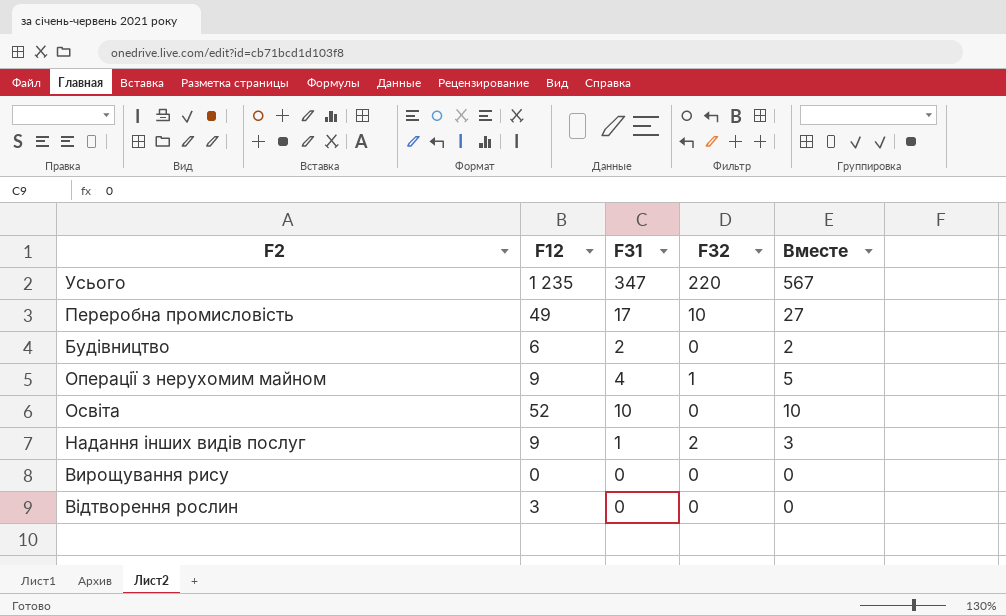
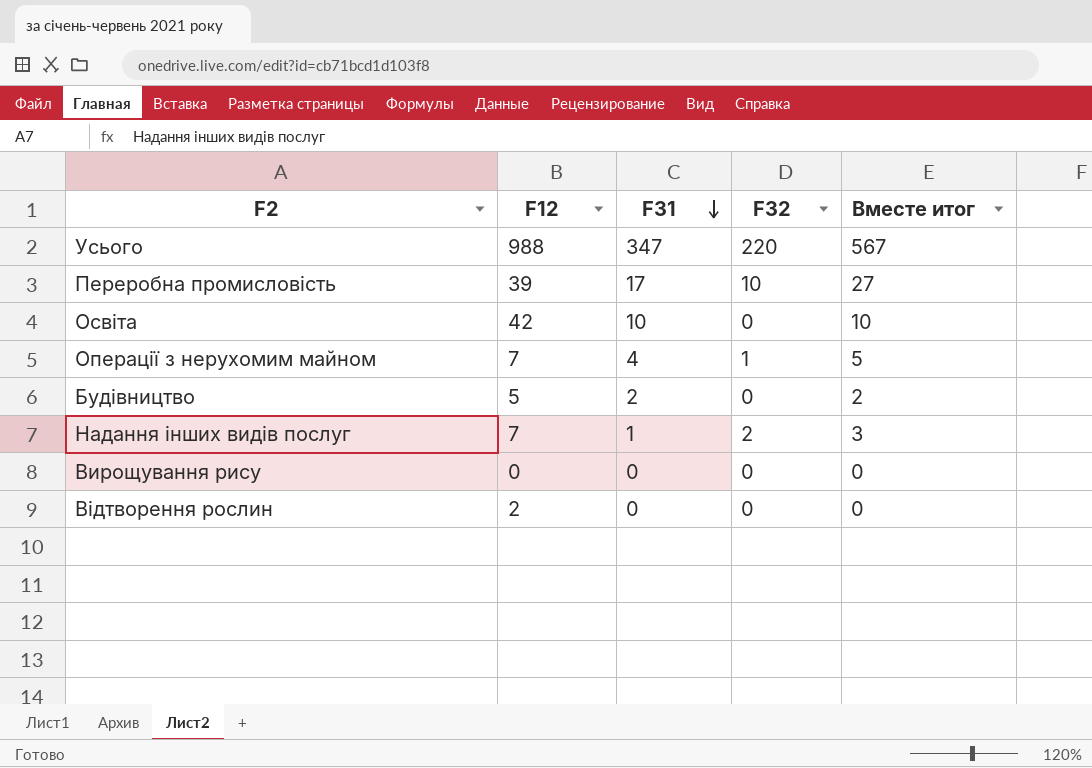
row order: none -> F31 descending
column name: Вместе -> Вместе итог
Усього | F12: 1 235 -> 988
Переробна промисловість | F12: 49 -> 39
Освіта | F12: 52 -> 42
Операції з нерухомим майном | F12: 9 -> 7
Будівництво | F12: 6 -> 5
Надання інших видів послуг | F12: 9 -> 7
Відтворення рослин | F12: 3 -> 2

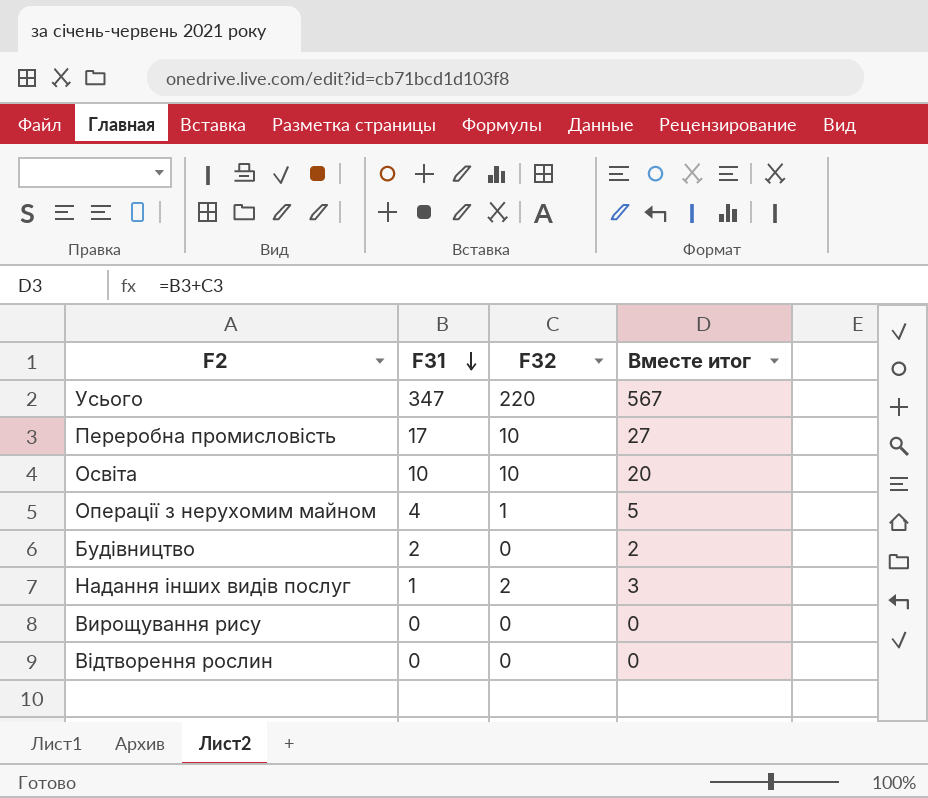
column F12 | position: 2 -> none
Освіта | F32: 0 -> 10
Освіта | Вместе итог: 10 -> 20

